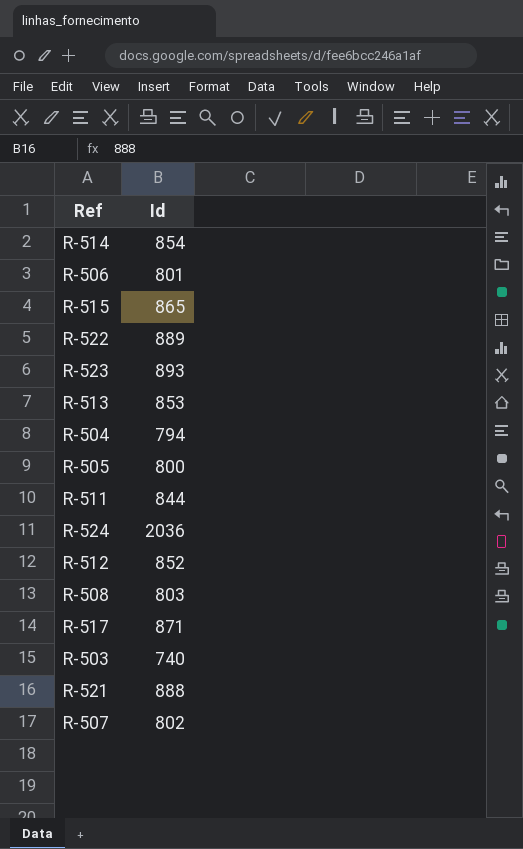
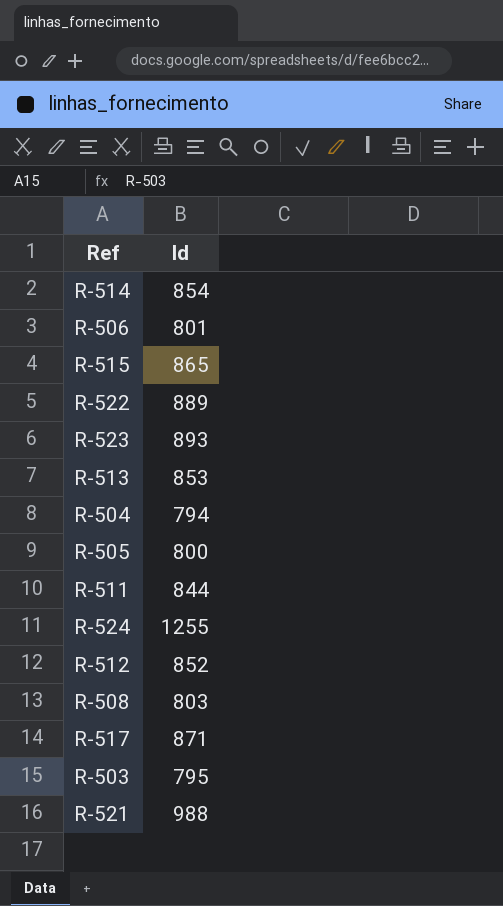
row R-507: 802 -> none
R-524 | Id: 2036 -> 1255
R-503 | Id: 740 -> 795
R-521 | Id: 888 -> 988

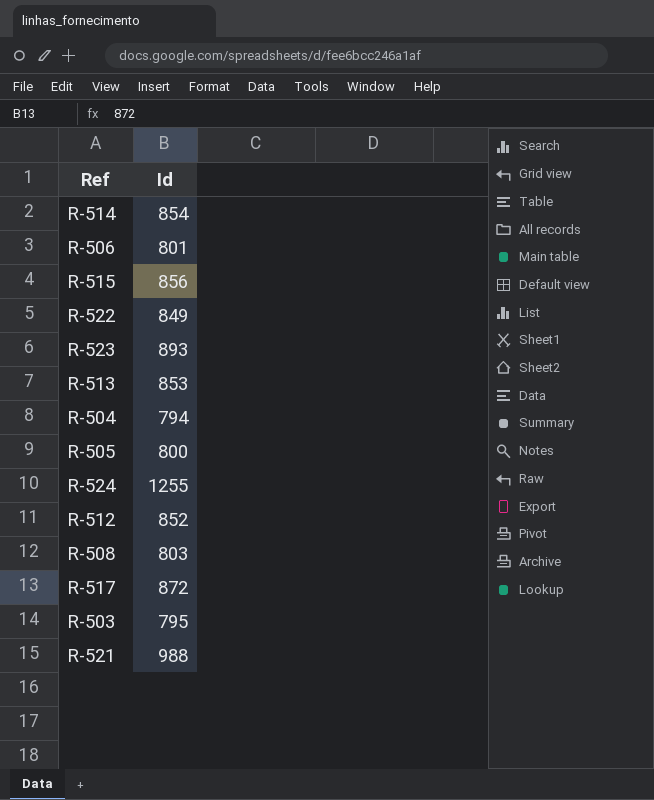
row R-511: 844 -> none
R-515 | Id: 865 -> 856
R-522 | Id: 889 -> 849
R-517 | Id: 871 -> 872

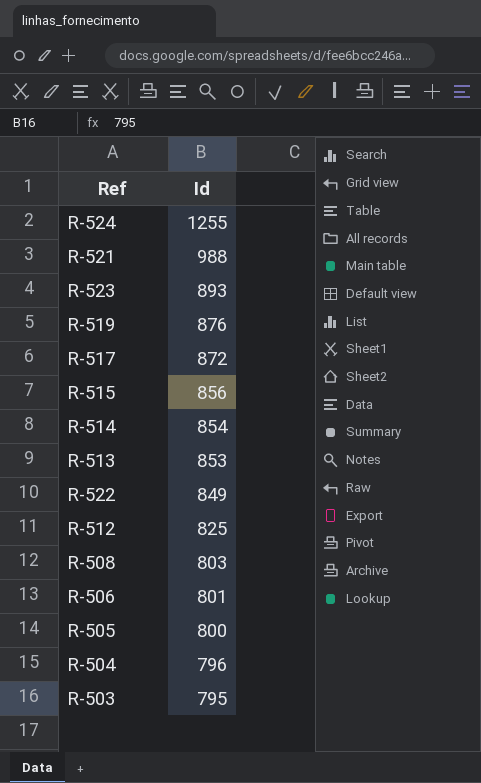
row order: none -> Id descending
row R-519: none -> 876
R-512 | Id: 852 -> 825
R-504 | Id: 794 -> 796

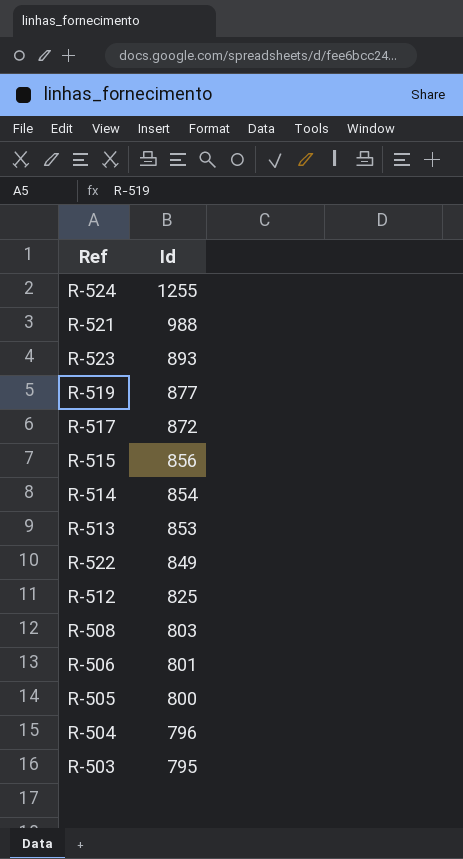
R-519 | Id: 876 -> 877

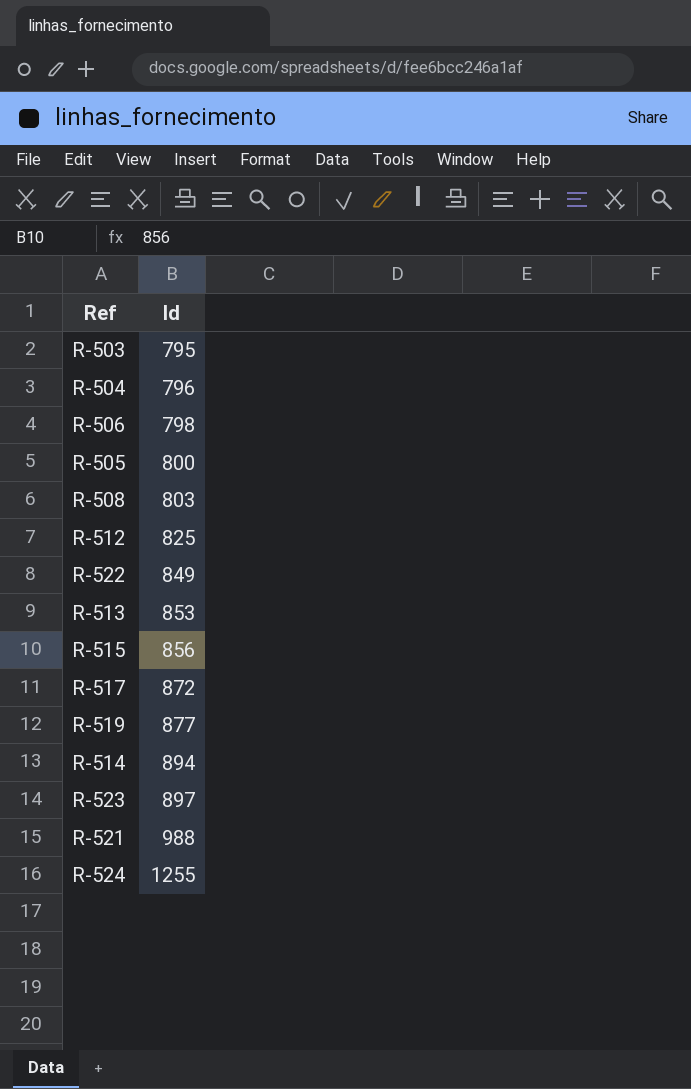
row order: Id descending -> Id ascending
R-506 | Id: 801 -> 798
R-514 | Id: 854 -> 894
R-523 | Id: 893 -> 897

